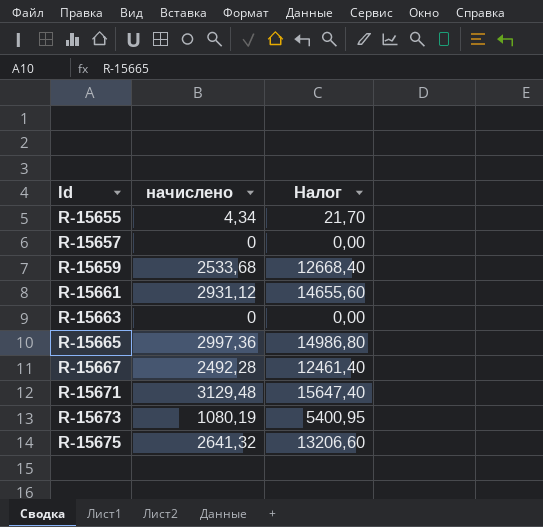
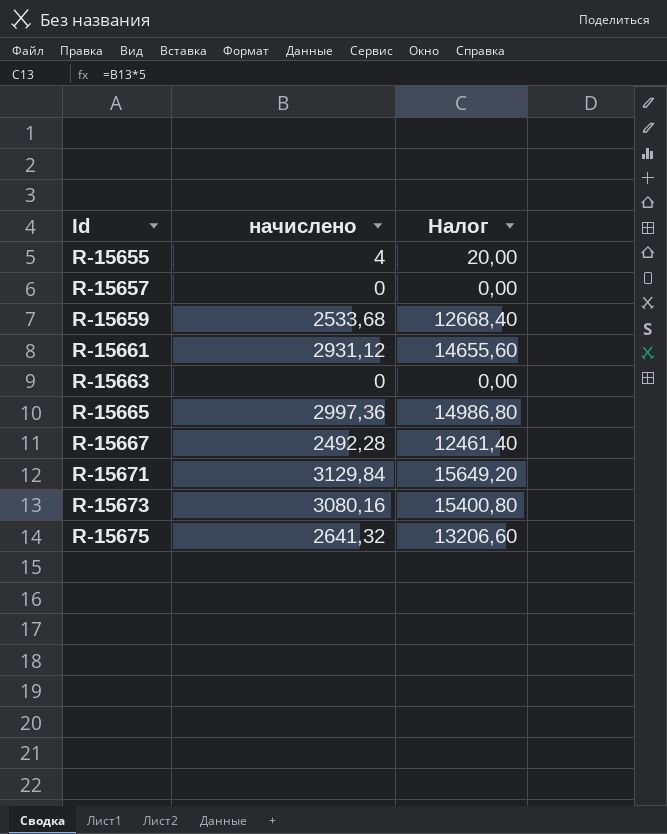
R-15655 | начислено: 4,34 -> 4
R-15655 | Налог: 21,70 -> 20,00
R-15671 | начислено: 3129,48 -> 3129,84
R-15671 | Налог: 15647,40 -> 15649,20
R-15673 | начислено: 1080,19 -> 3080,16
R-15673 | Налог: 5400,95 -> 15400,80

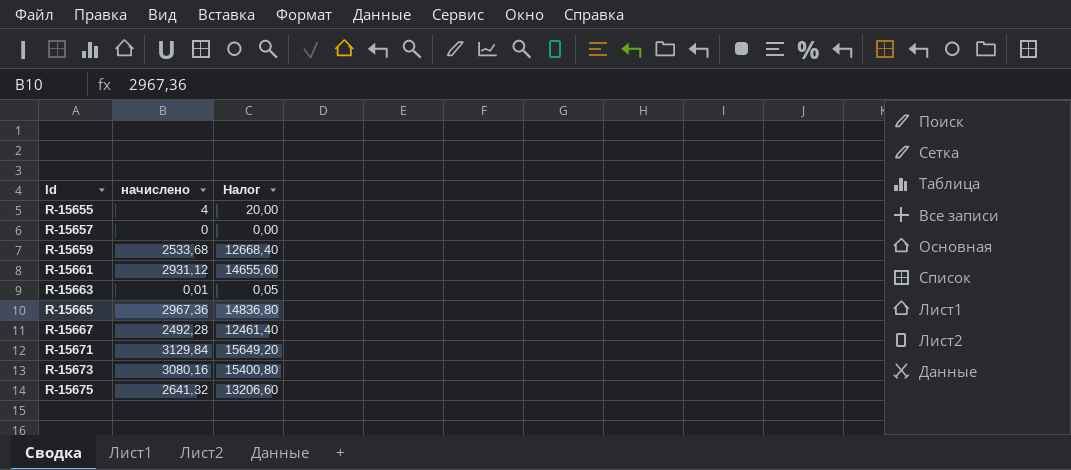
R-15663 | начислено: 0 -> 0,01
R-15663 | Налог: 0,00 -> 0,05
R-15665 | начислено: 2997,36 -> 2967,36
R-15665 | Налог: 14986,80 -> 14836,80

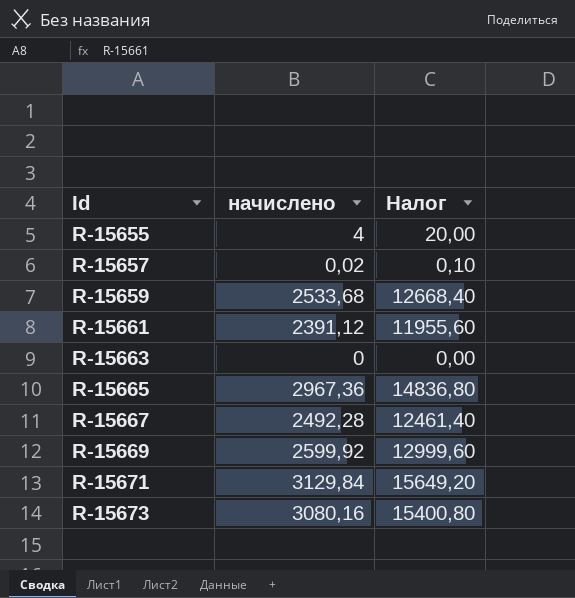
row R-15675: 2641,32 | 13206,60 -> none
R-15657 | начислено: 0 -> 0,02
R-15657 | Налог: 0,00 -> 0,10
R-15661 | начислено: 2931,12 -> 2391,12
R-15661 | Налог: 14655,60 -> 11955,60
R-15663 | начислено: 0,01 -> 0
R-15663 | Налог: 0,05 -> 0,00
row R-15669: none -> 2599,92 | 12999,60

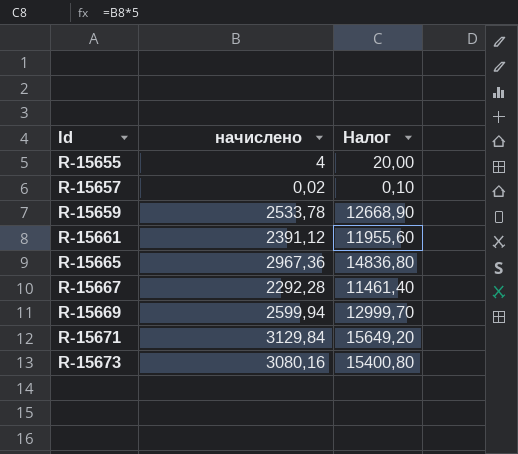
row R-15663: 0 | 0,00 -> none
R-15659 | начислено: 2533,68 -> 2533,78
R-15659 | Налог: 12668,40 -> 12668,90
R-15667 | начислено: 2492,28 -> 2292,28
R-15667 | Налог: 12461,40 -> 11461,40
R-15669 | начислено: 2599,92 -> 2599,94
R-15669 | Налог: 12999,60 -> 12999,70

